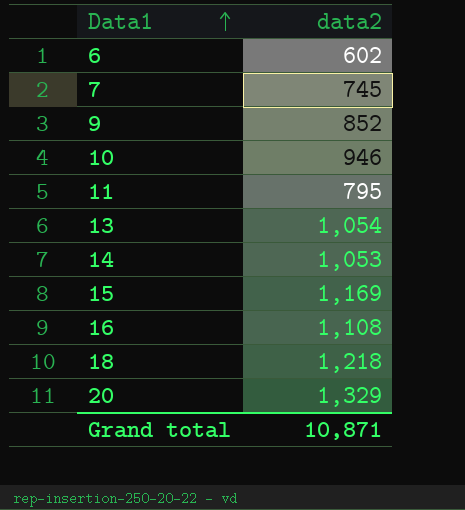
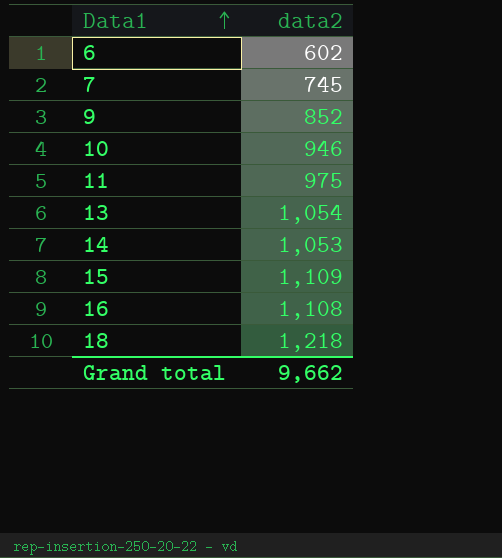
row 20: 1,329 -> none
11 | data2: 795 -> 975
15 | data2: 1,169 -> 1,109
Grand total | data2: 10,871 -> 9,662

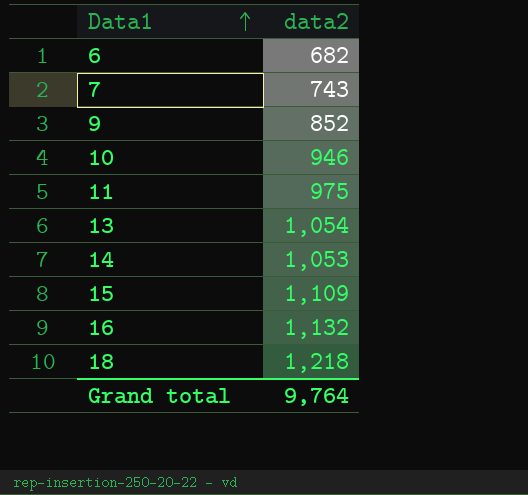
6 | data2: 602 -> 682
7 | data2: 745 -> 743
16 | data2: 1,108 -> 1,132
Grand total | data2: 9,662 -> 9,764

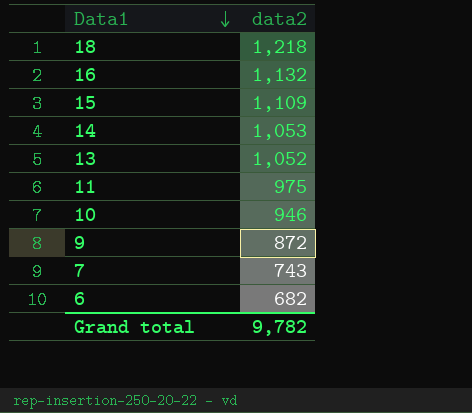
row order: Data1 ascending -> Data1 descending
13 | data2: 1,054 -> 1,052
9 | data2: 852 -> 872
Grand total | data2: 9,764 -> 9,782

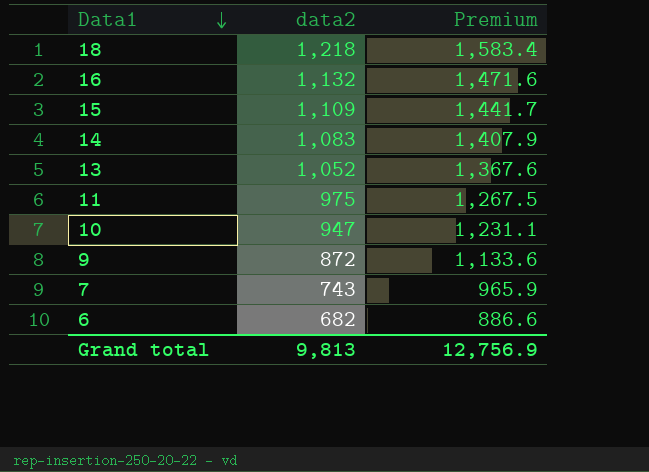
column Premium | formula: none -> [data2] * 1.3
14 | data2: 1,053 -> 1,083
10 | data2: 946 -> 947
Grand total | data2: 9,782 -> 9,813

